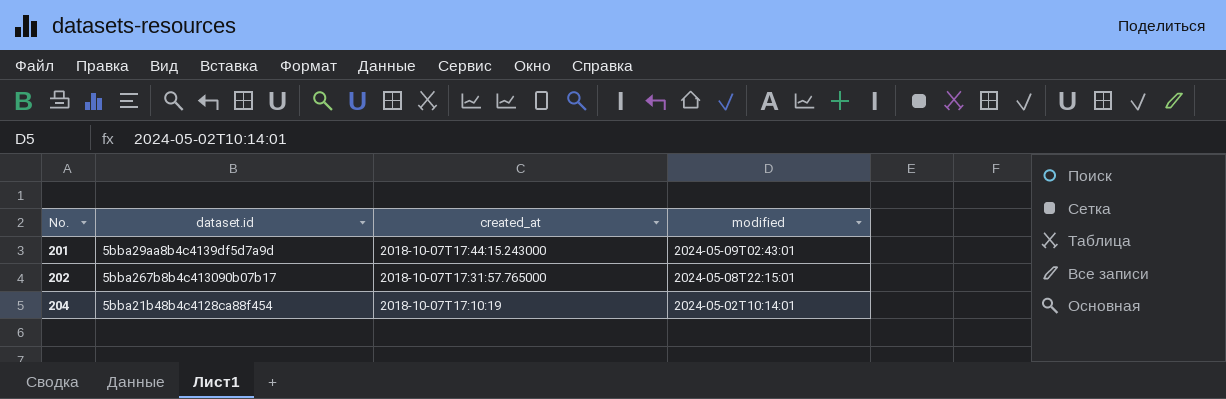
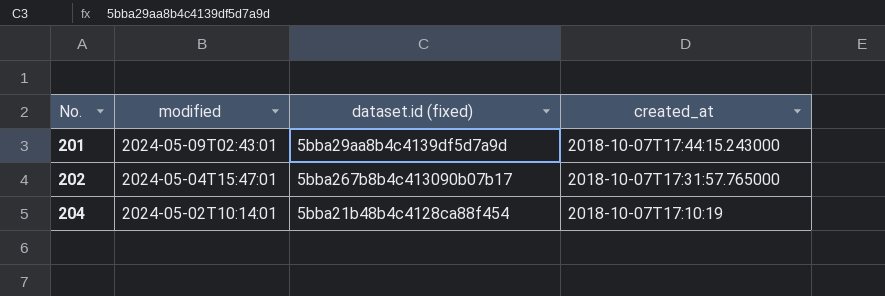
column modified | position: 4 -> 2
column name: dataset.id -> dataset.id (fixed)
202 | modified: 2024-05-08T22:15:01 -> 2024-05-04T15:47:01

